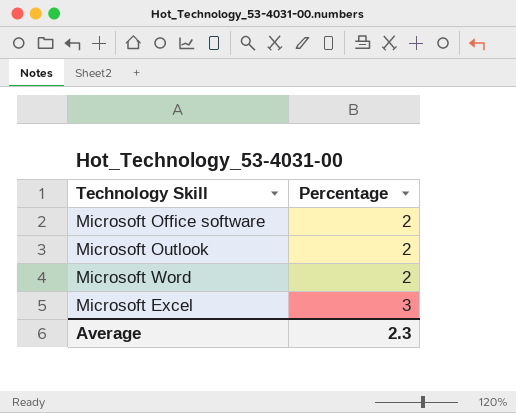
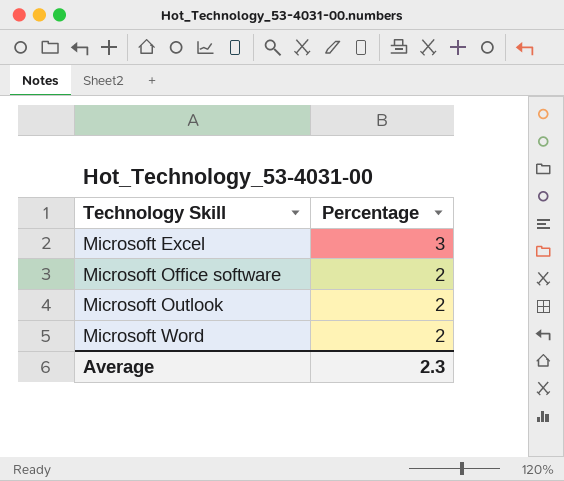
row order: Percentage ascending -> Technology Skill ascending

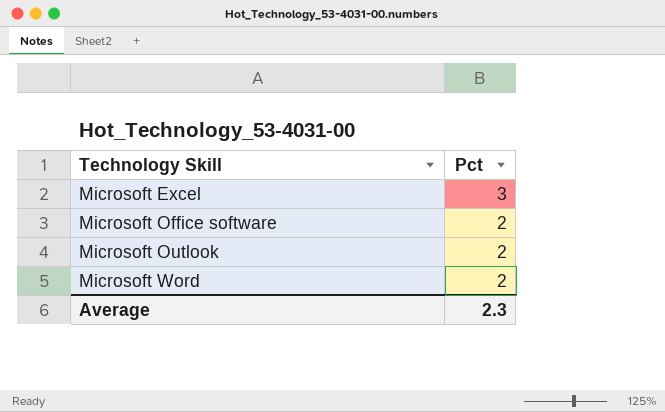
column name: Percentage -> Pct

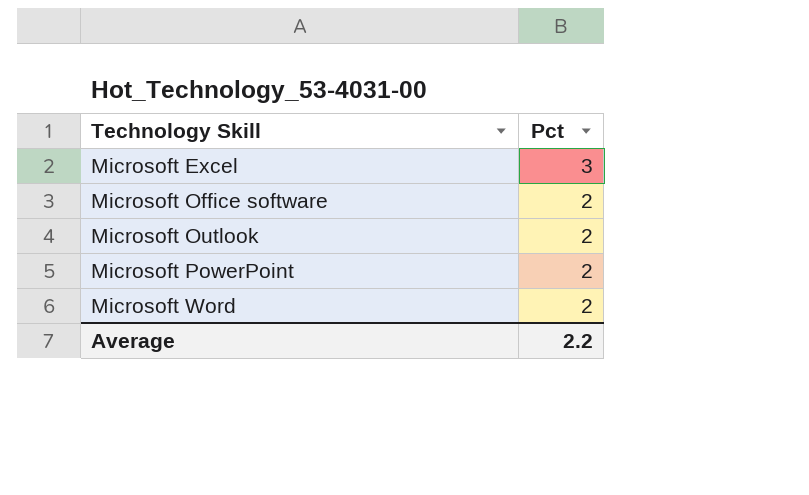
row Microsoft PowerPoint: none -> 2
Average | Pct: 2.3 -> 2.2

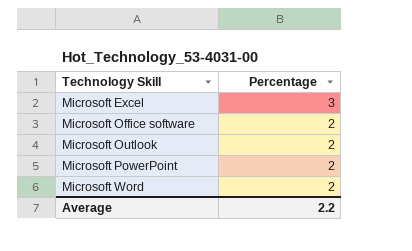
column name: Pct -> Percentage

